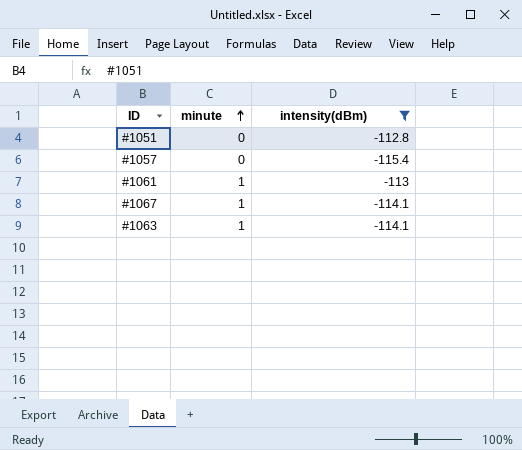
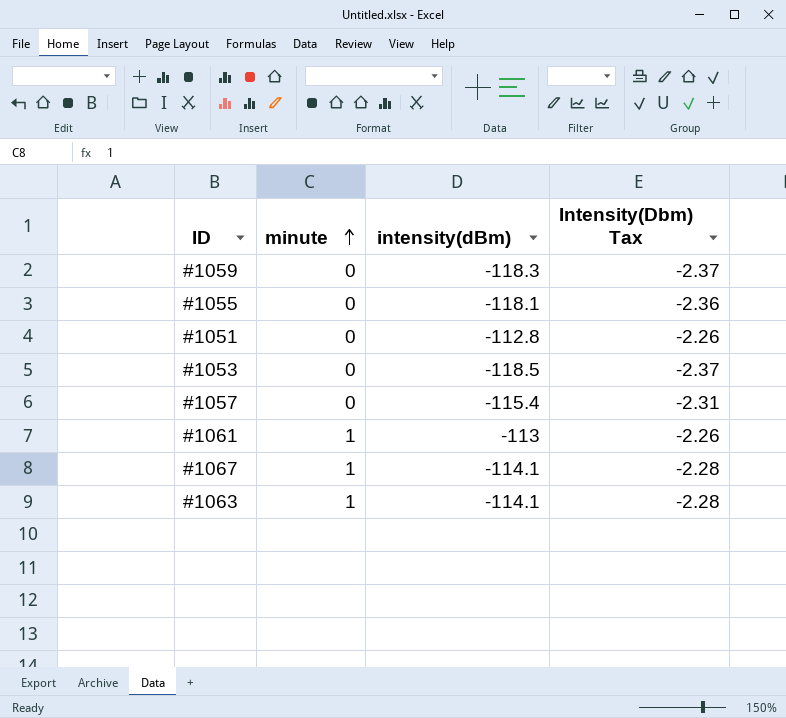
filter: intensity(dBm) >= -115.4 -> none
column Intensity(Dbm) Tax | formula: none -> [intensity(dBm)] * 0.02

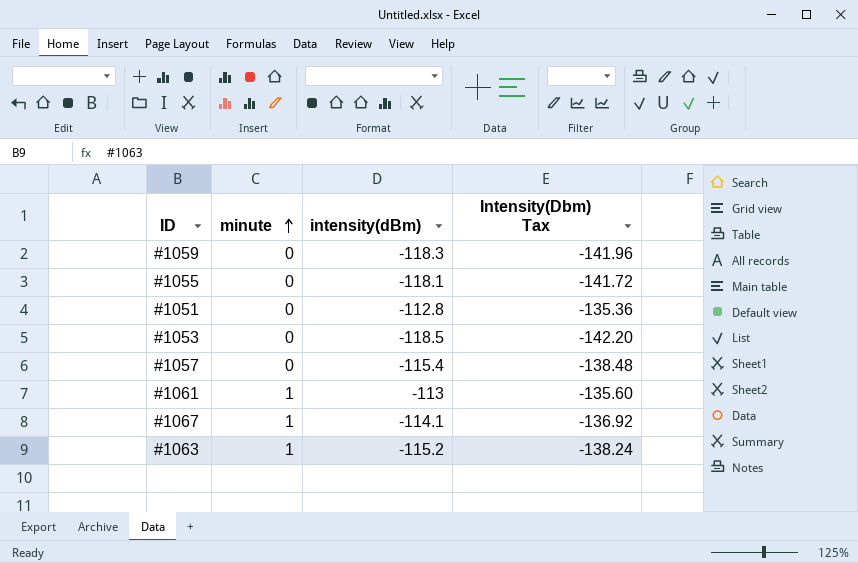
column Intensity(Dbm) Tax | formula: [intensity(dBm)] * 0.02 -> [intensity(dBm)] * 1.2
#1063 | intensity(dBm): -114.1 -> -115.2

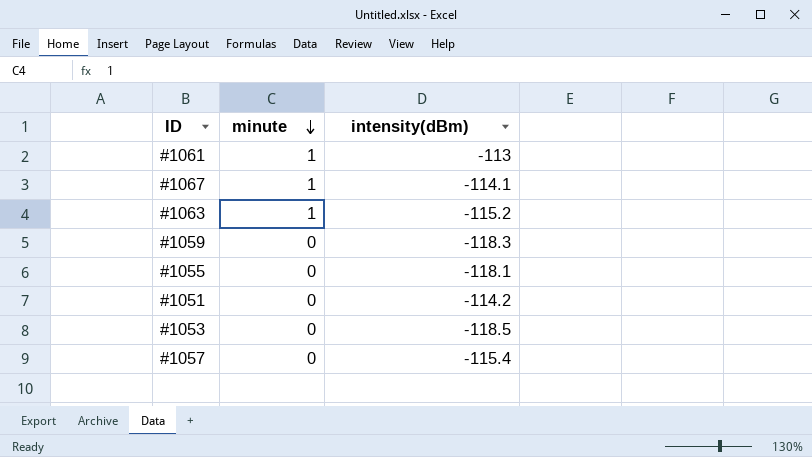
row order: minute ascending -> minute descending
column Intensity(Dbm) Tax | formula: [intensity(dBm)] * 1.2 -> none
#1051 | intensity(dBm): -112.8 -> -114.2

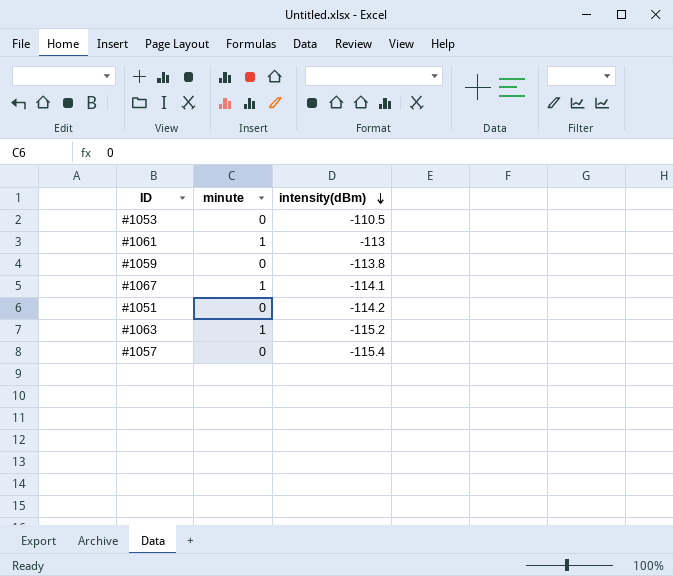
row order: minute descending -> intensity(dBm) descending
row #1055: 0 | -118.1 -> none
#1053 | intensity(dBm): -118.5 -> -110.5
#1059 | intensity(dBm): -118.3 -> -113.8

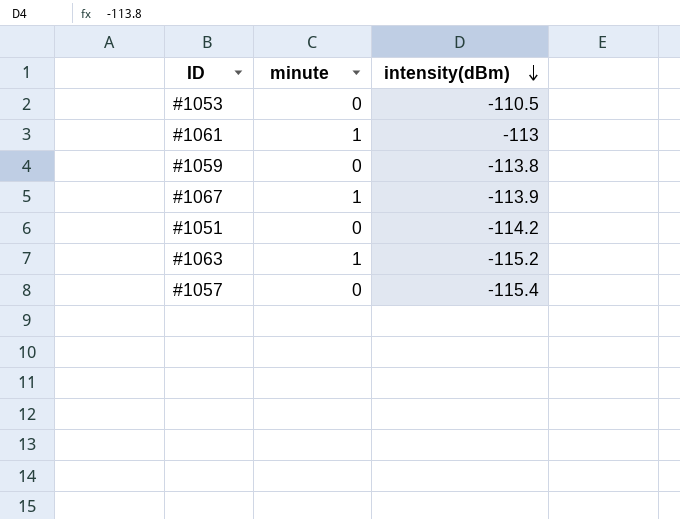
#1067 | intensity(dBm): -114.1 -> -113.9

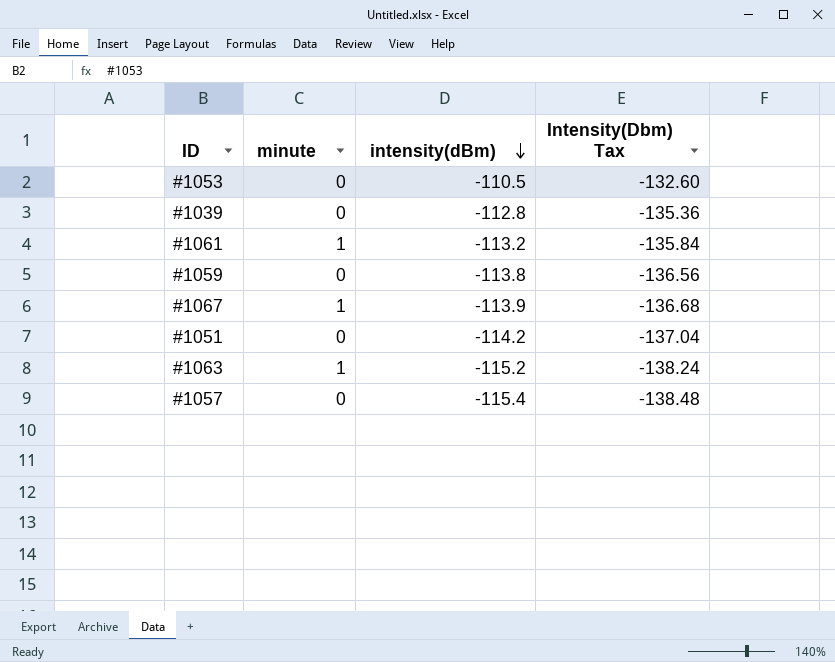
column Intensity(Dbm) Tax | formula: none -> [intensity(dBm)] * 1.2
row #1039: none -> 0 | -112.8 | -135.36
#1061 | intensity(dBm): -113 -> -113.2

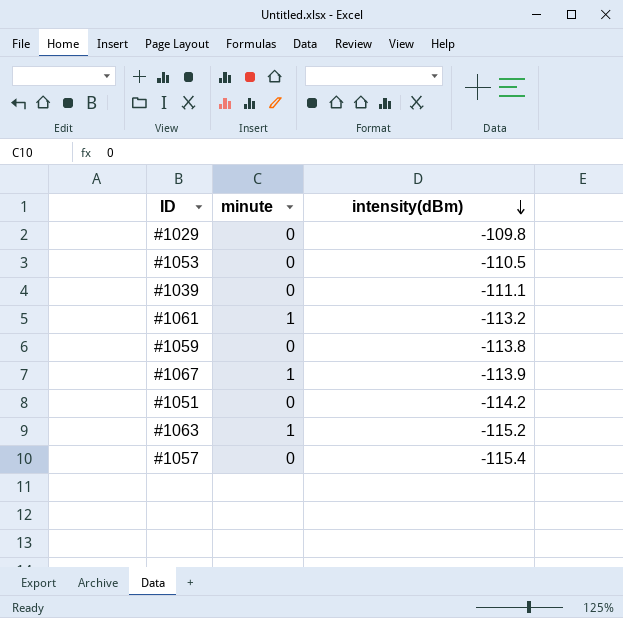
column Intensity(Dbm) Tax | formula: [intensity(dBm)] * 1.2 -> none
row #1029: none -> 0 | -109.8
#1039 | intensity(dBm): -112.8 -> -111.1

